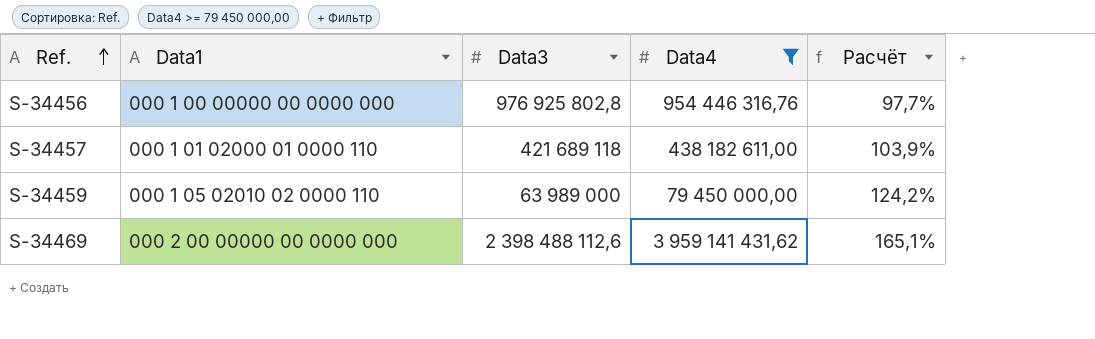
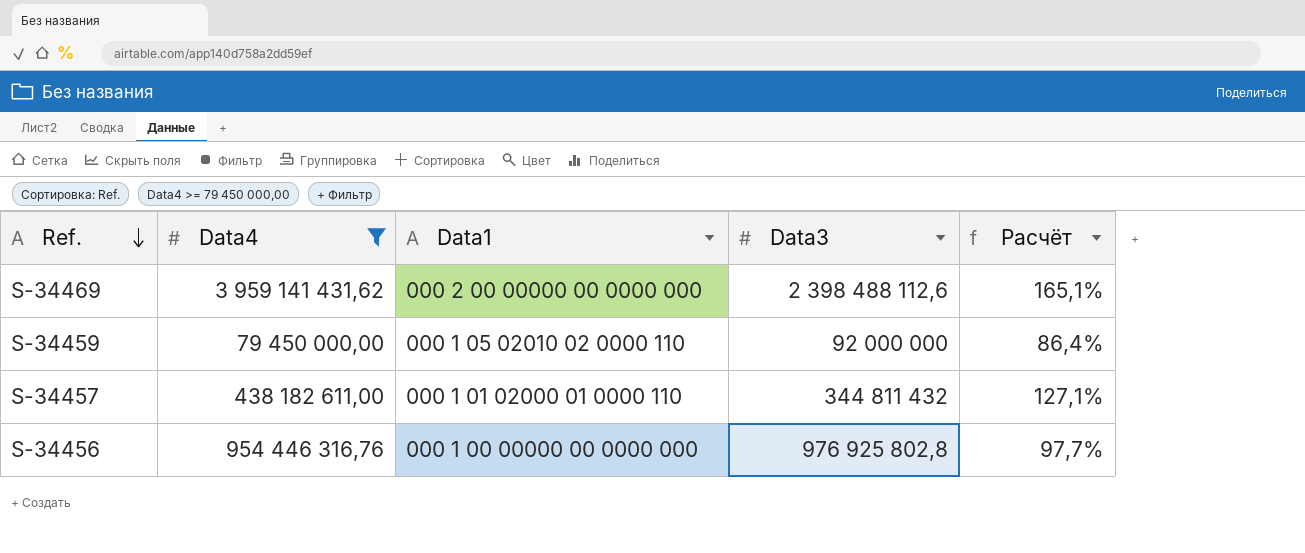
row order: Ref. ascending -> Ref. descending
column Data4 | position: 4 -> 2
S-34459 | Data3: 63 989 000 -> 92 000 000
S-34459 | Расчёт: 124,2% -> 86,4%
S-34457 | Data3: 421 689 118 -> 344 811 432
S-34457 | Расчёт: 103,9% -> 127,1%

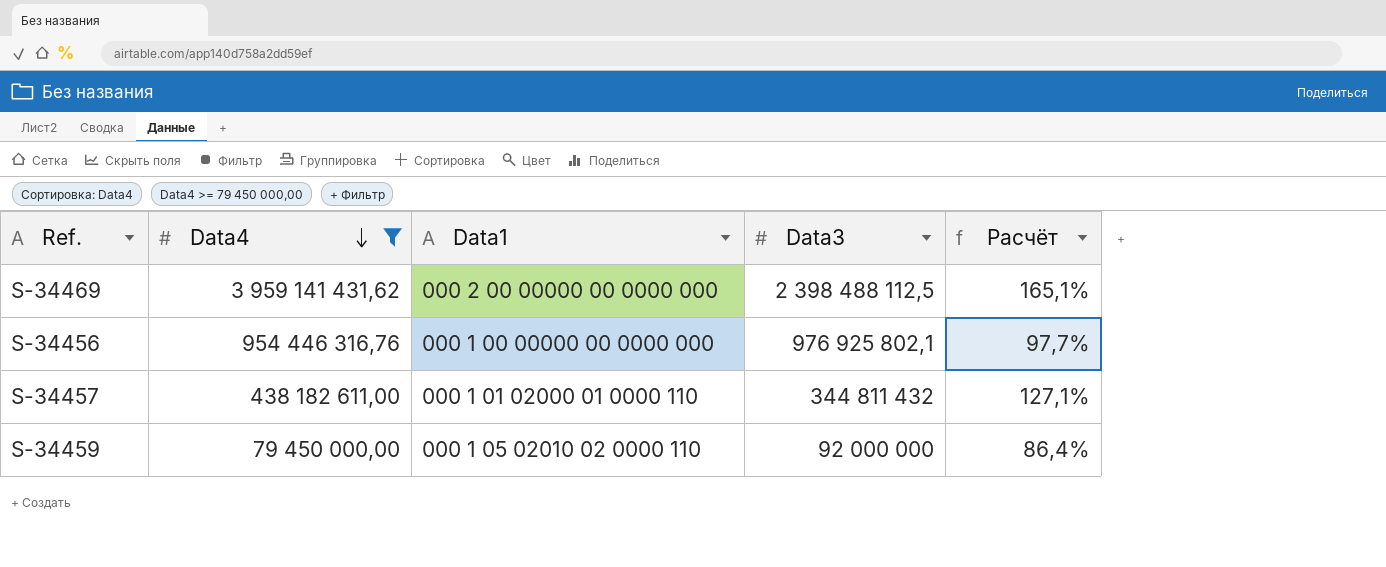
row order: Ref. descending -> Data4 descending
S-34469 | Data3: 2 398 488 112,6 -> 2 398 488 112,5
S-34456 | Data3: 976 925 802,8 -> 976 925 802,1

